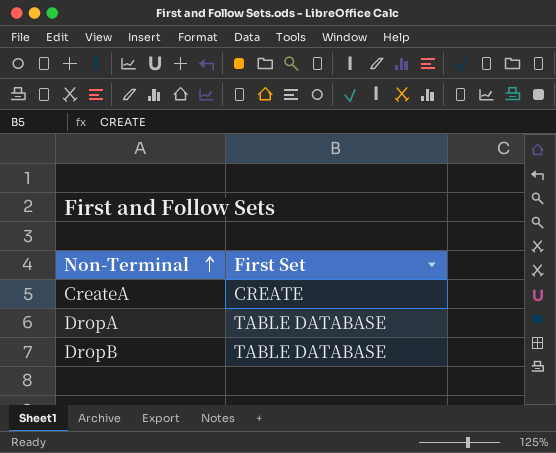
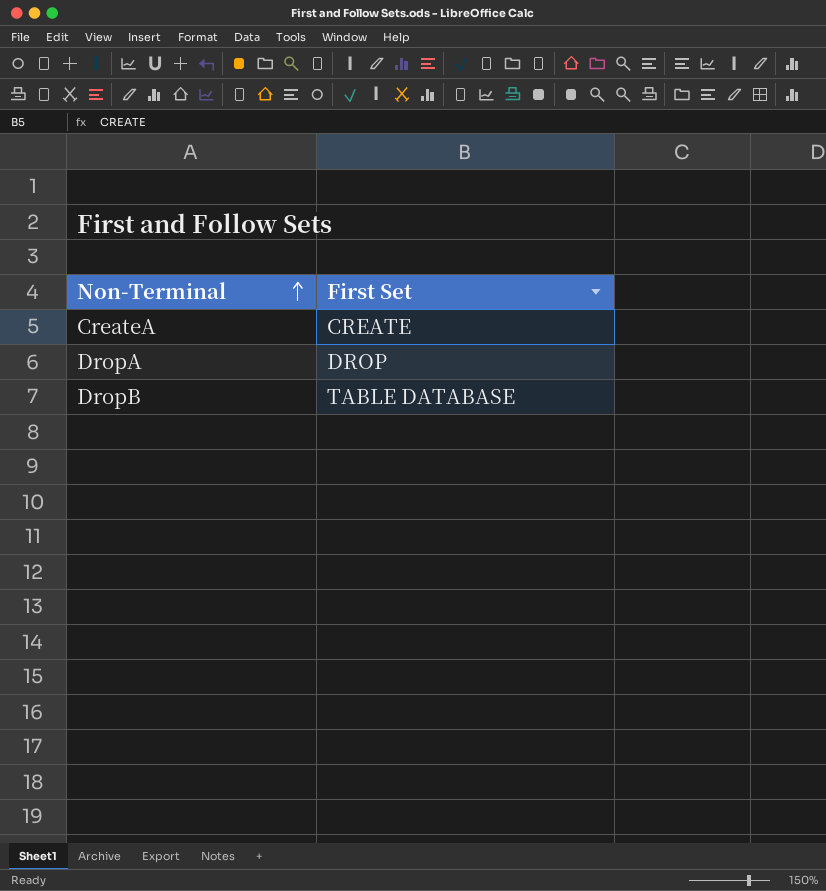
DropA | First Set: TABLE DATABASE -> DROP

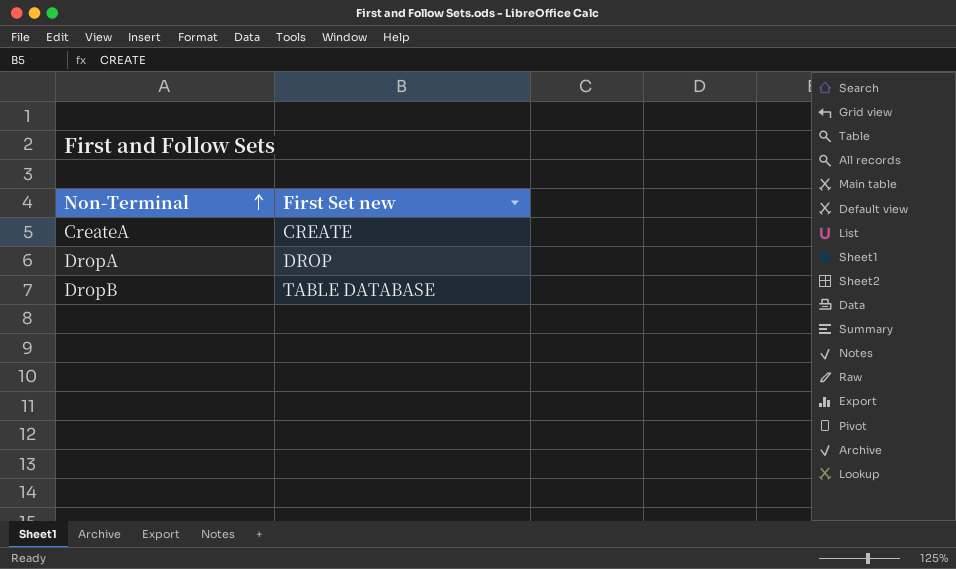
column name: First Set -> First Set new

